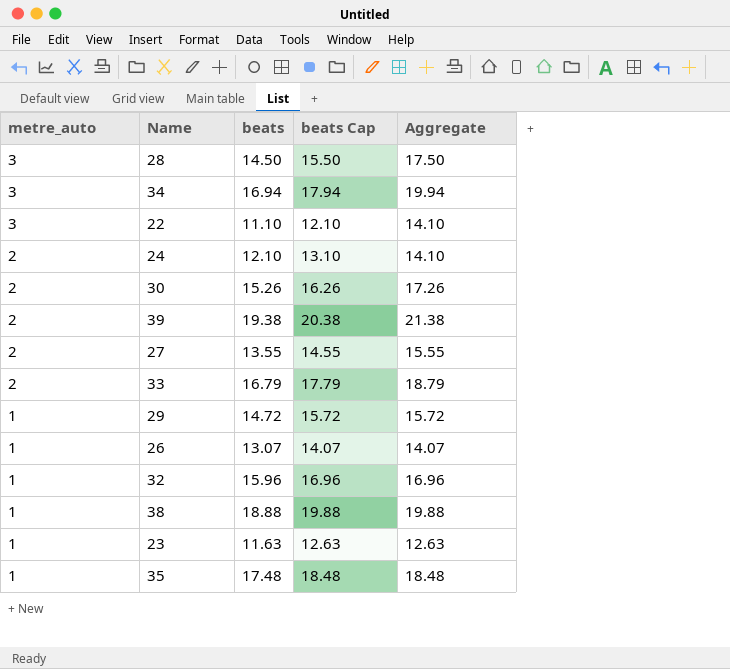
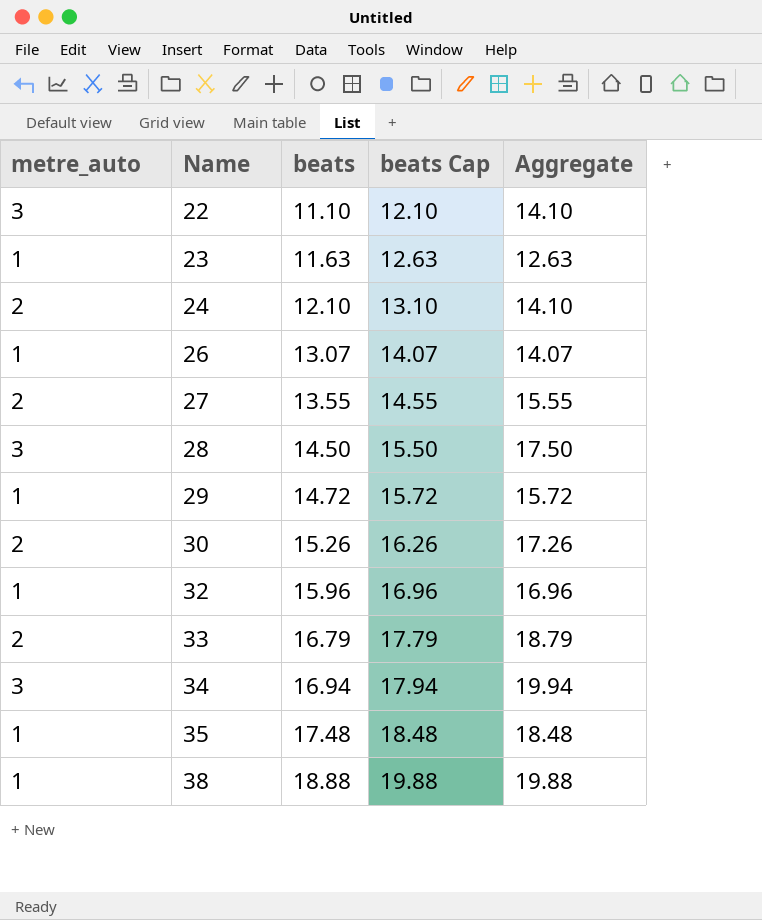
row order: metre_auto descending -> Name ascending
row 39: 2 | 19.38 | 20.38 | 21.38 -> none

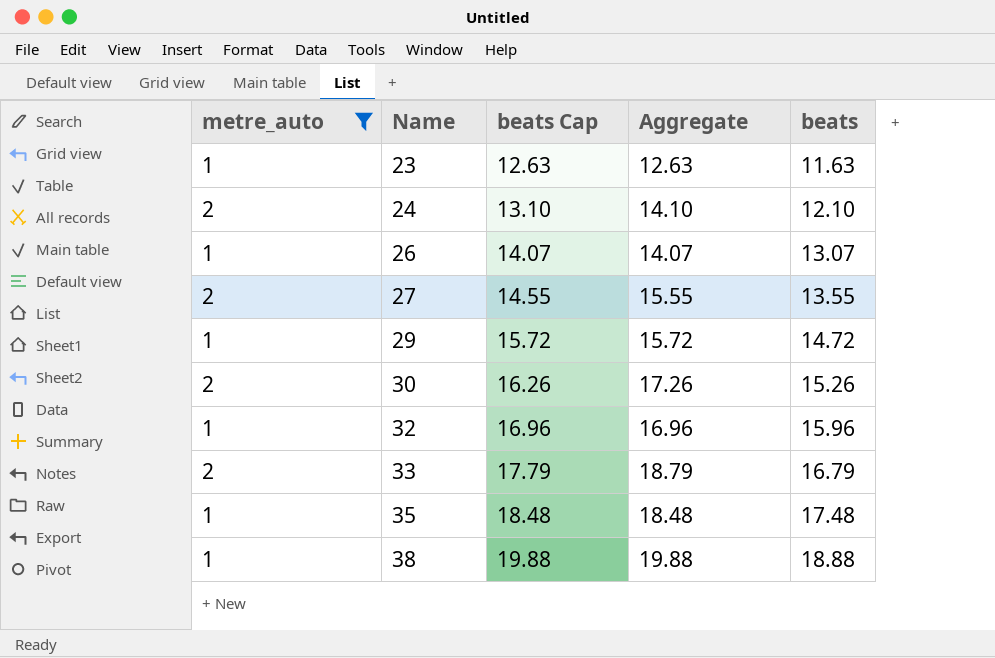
filter: none -> metre_auto != 3
column beats | position: 3 -> 5

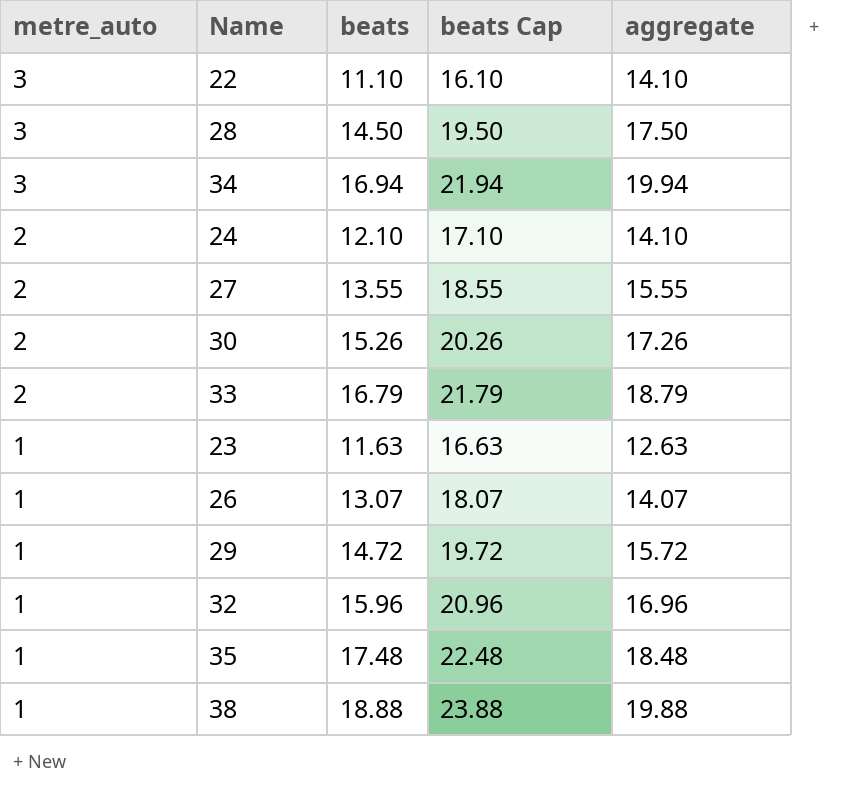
filter: metre_auto != 3 -> none
row order: Name ascending -> metre_auto descending
column beats | position: 5 -> 3
column beats Cap | formula: [beats] + 1 -> [beats] + 5
column name: Aggregate -> aggregate

